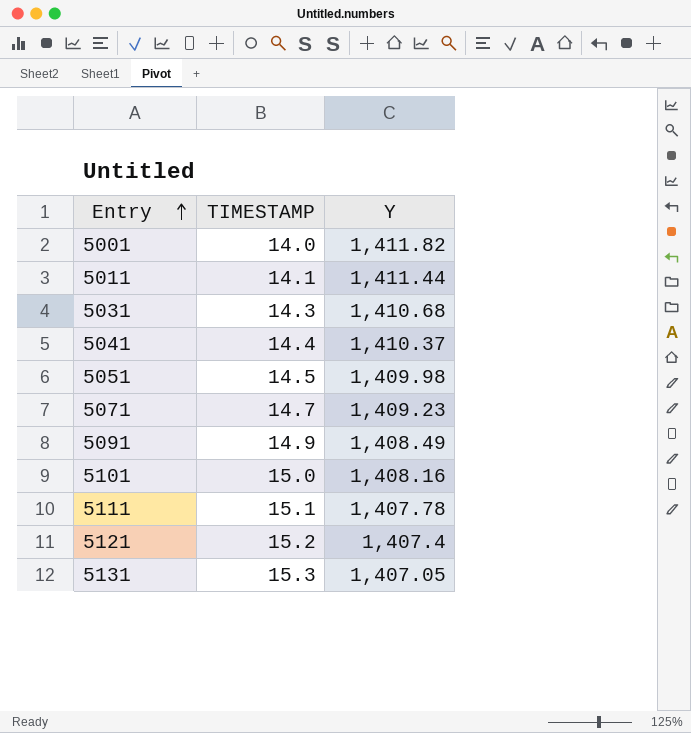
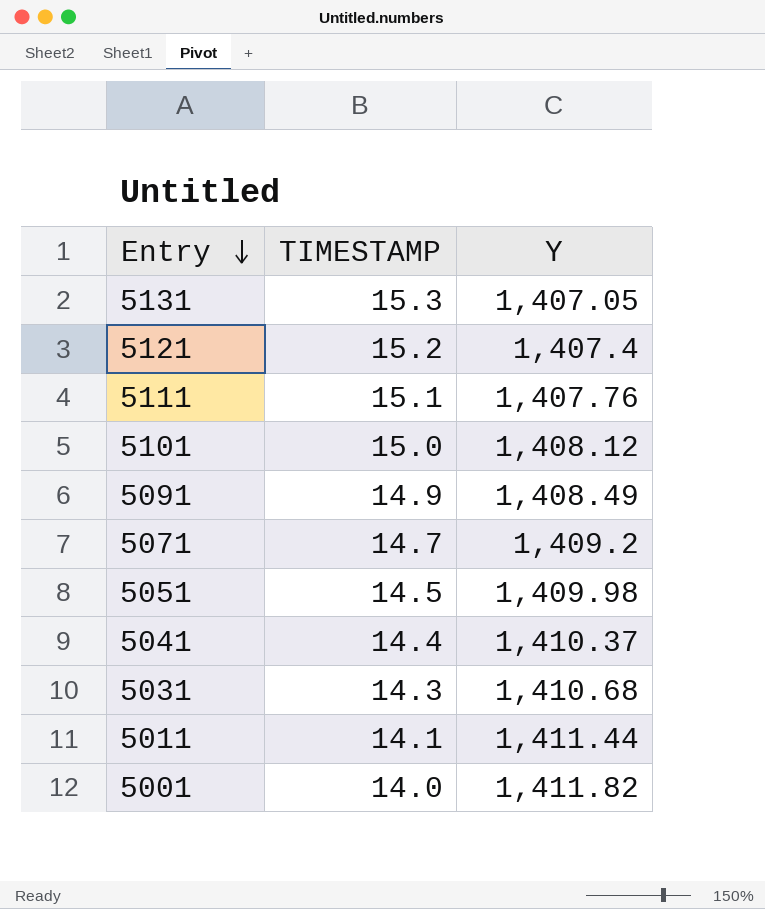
row order: Entry ascending -> Entry descending
5111 | Y: 1,407.78 -> 1,407.76
5101 | Y: 1,408.16 -> 1,408.12
5071 | Y: 1,409.23 -> 1,409.2

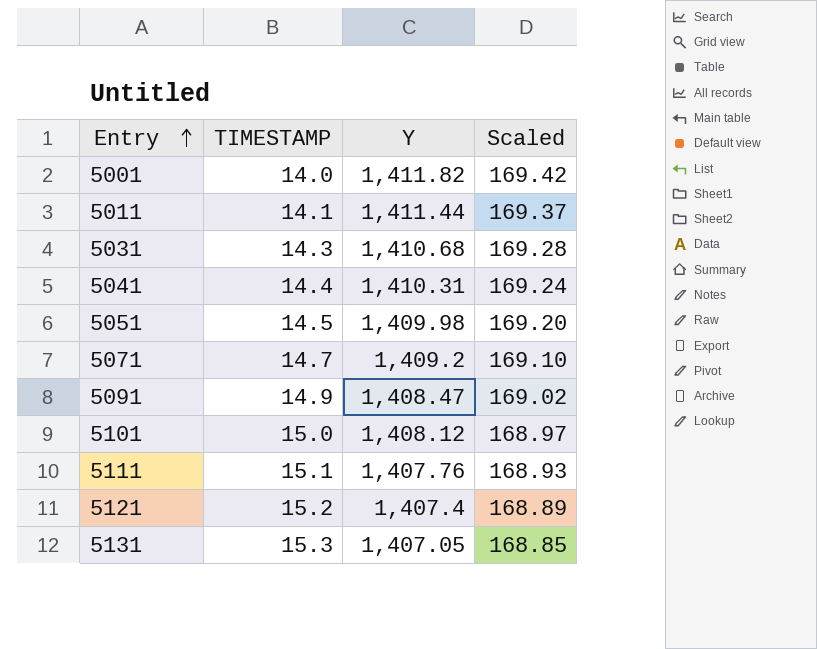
row order: Entry descending -> Entry ascending
column Scaled | formula: none -> [Y] * 0.12
5041 | Y: 1,410.37 -> 1,410.31
5091 | Y: 1,408.49 -> 1,408.47

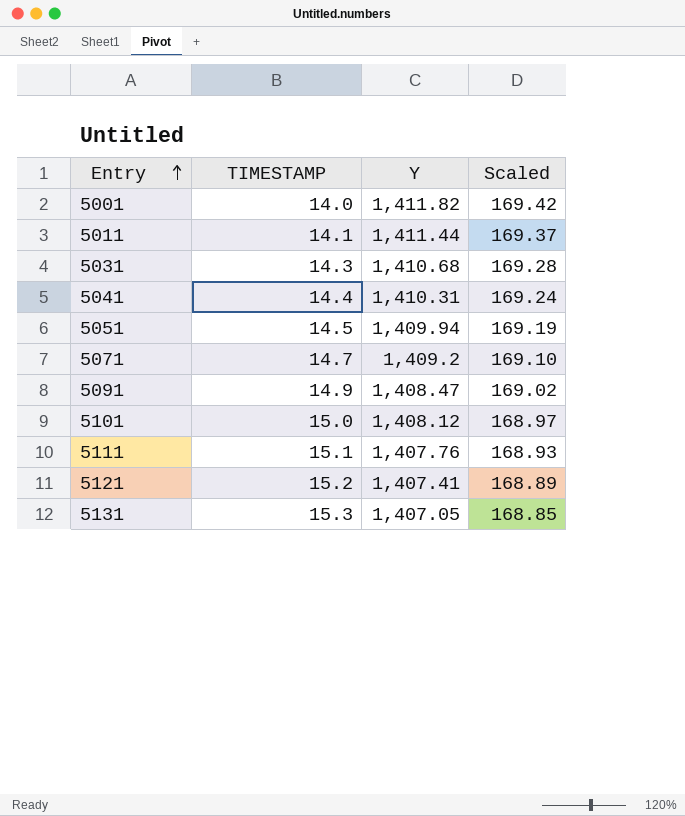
5051 | Y: 1,409.98 -> 1,409.94
5051 | Scaled: 169.20 -> 169.19
5121 | Y: 1,407.4 -> 1,407.41

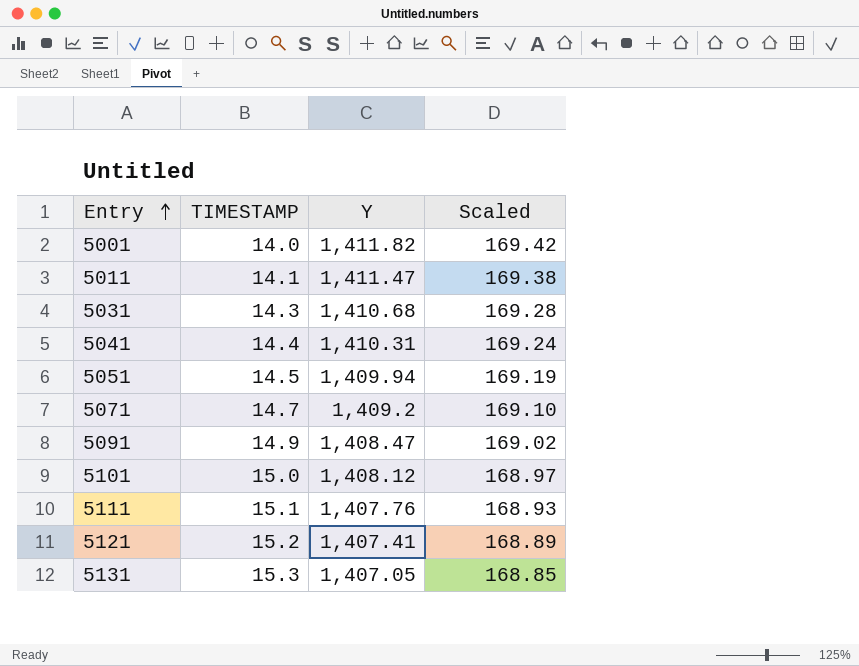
5011 | Y: 1,411.44 -> 1,411.47
5011 | Scaled: 169.37 -> 169.38

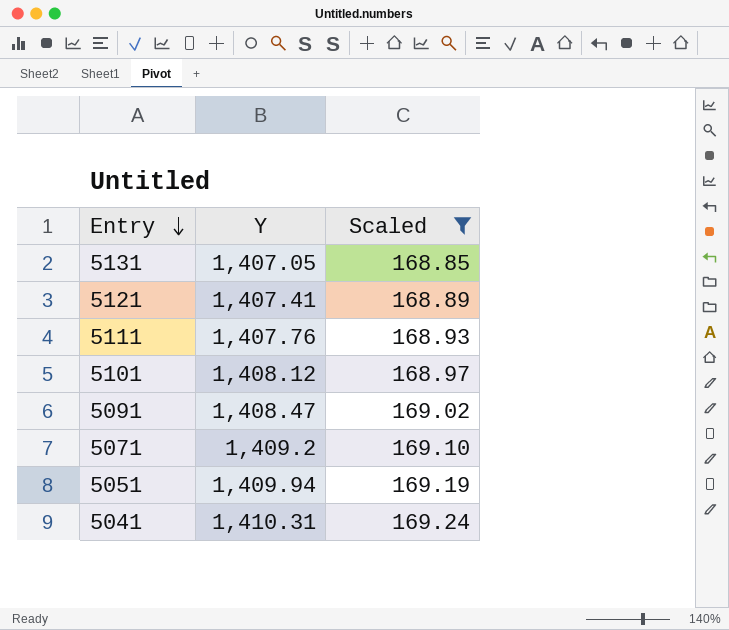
filter: none -> Scaled <= 169.24
row order: Entry ascending -> Entry descending
column TIMESTAMP | position: 2 -> none

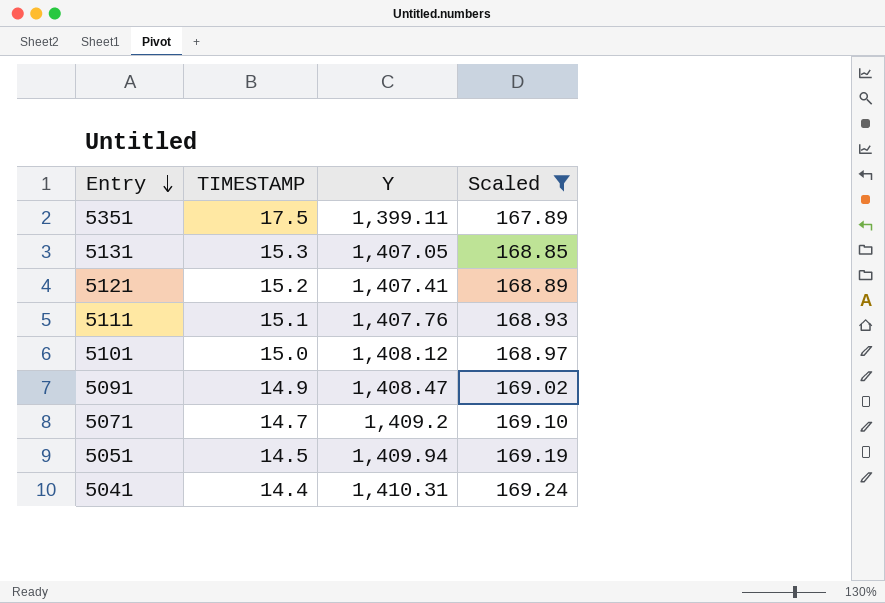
column TIMESTAMP | position: none -> 2
row 5351: none -> 17.5 | 1,399.11 | 167.89

